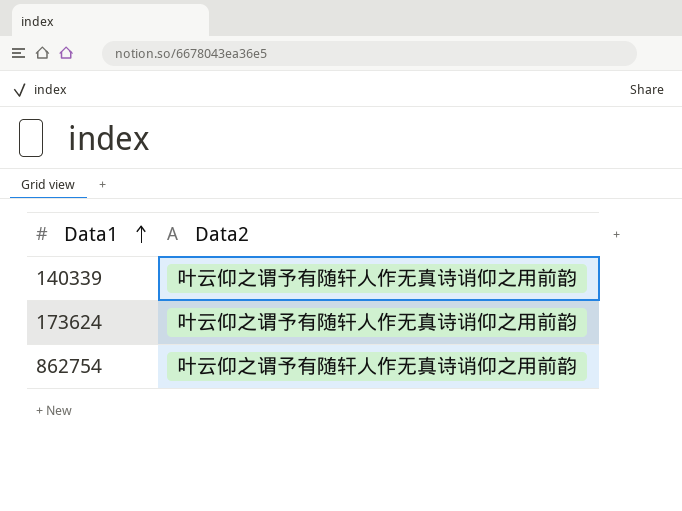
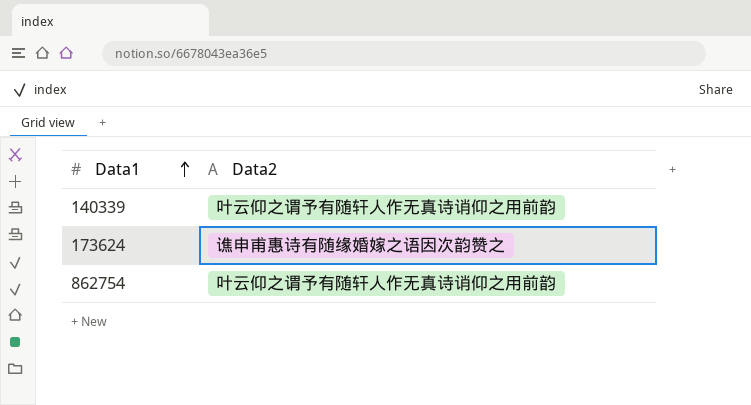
173624 | Data2: 叶云仰之谓予有随轩人作无真诗诮仰之用前韵 -> 谯申甫惠诗有随缘婚嫁之语因次韵赞之

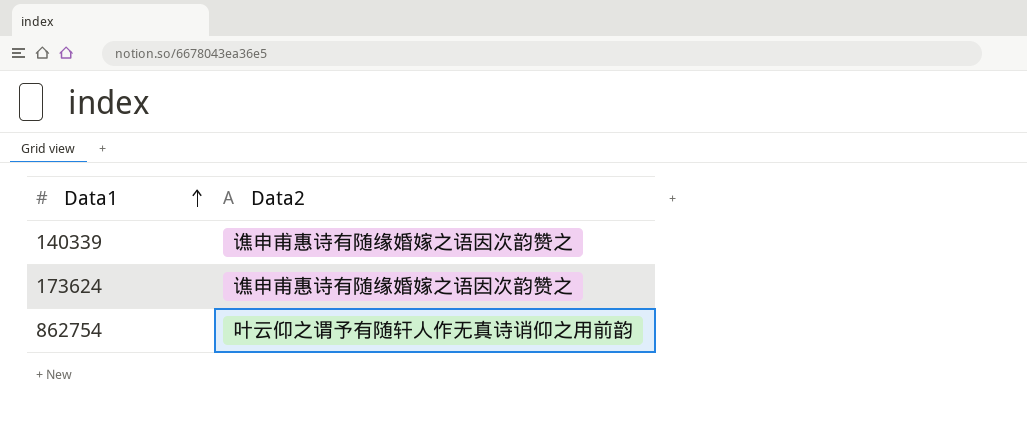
140339 | Data2: 叶云仰之谓予有随轩人作无真诗诮仰之用前韵 -> 谯申甫惠诗有随缘婚嫁之语因次韵赞之

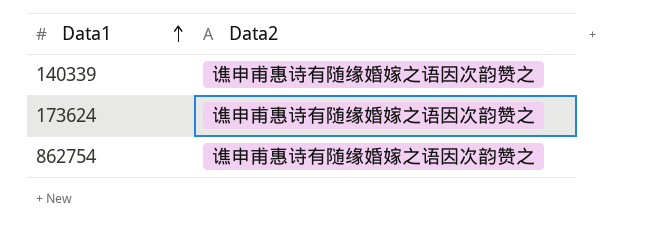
862754 | Data2: 叶云仰之谓予有随轩人作无真诗诮仰之用前韵 -> 谯申甫惠诗有随缘婚嫁之语因次韵赞之

